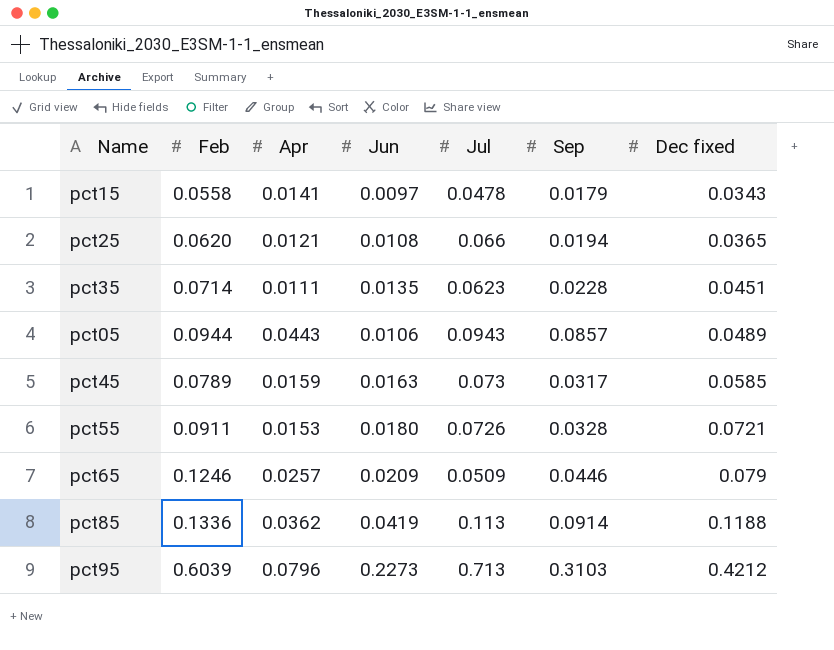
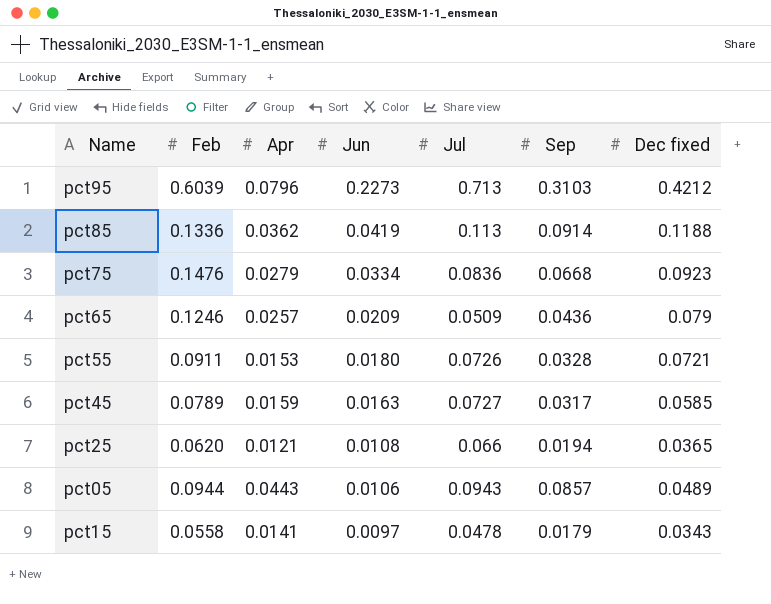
row order: Dec fixed ascending -> Jun descending
row pct35: 0.0714 | 0.0111 | 0.0135 | 0.0623 | 0.0228 | 0.0451 -> none
row pct75: none -> 0.1476 | 0.0279 | 0.0334 | 0.0836 | 0.0668 | 0.0923
pct65 | Sep: 0.0446 -> 0.0436
pct45 | Jul: 0.073 -> 0.0727

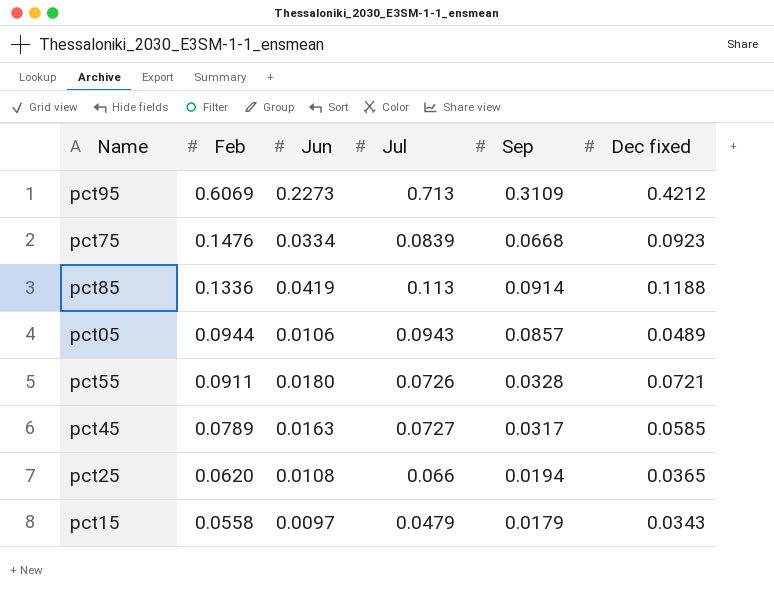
row order: Jun descending -> Feb descending
column Apr | position: 3 -> none
row pct65: 0.1246 | 0.0257 | 0.0209 | 0.0509 | 0.0436 | 0.079 -> none
pct95 | Feb: 0.6039 -> 0.6069
pct95 | Sep: 0.3103 -> 0.3109
pct75 | Jul: 0.0836 -> 0.0839
pct15 | Jul: 0.0478 -> 0.0479

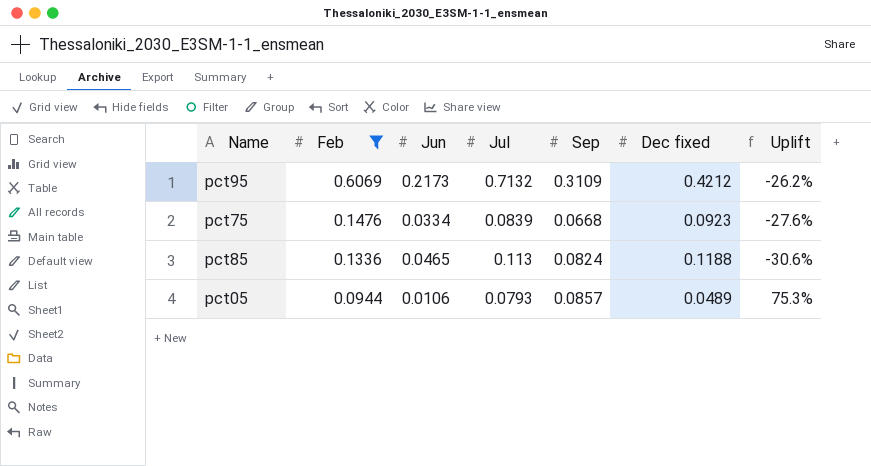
filter: none -> Feb >= 0.0944
column Uplift | formula: none -> ([Sep] - [Dec fixed]) / [Dec fixed]
pct95 | Jun: 0.2273 -> 0.2173
pct95 | Jul: 0.713 -> 0.7132
pct85 | Jun: 0.0419 -> 0.0465
pct85 | Sep: 0.0914 -> 0.0824
pct05 | Jul: 0.0943 -> 0.0793

